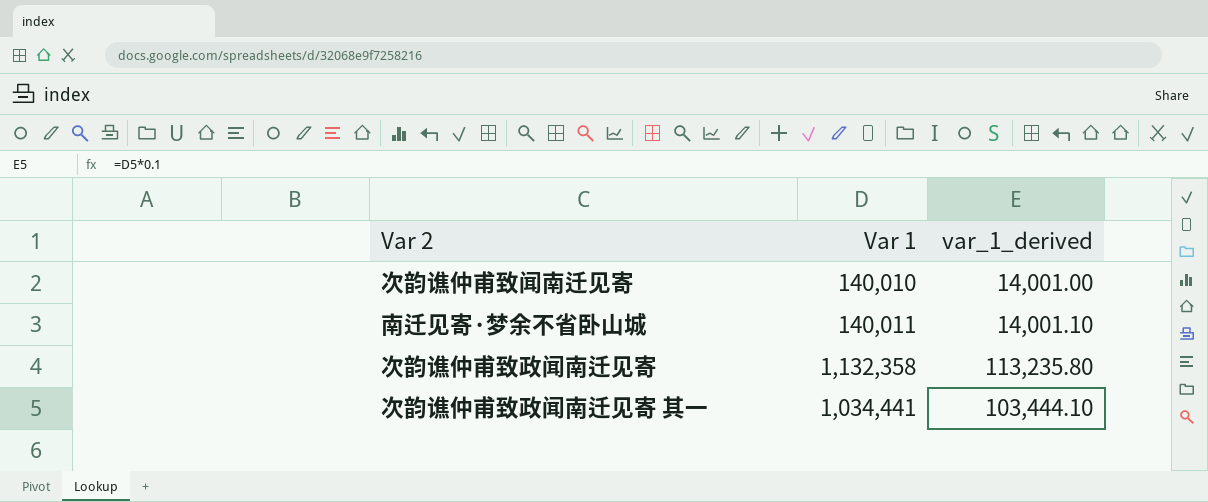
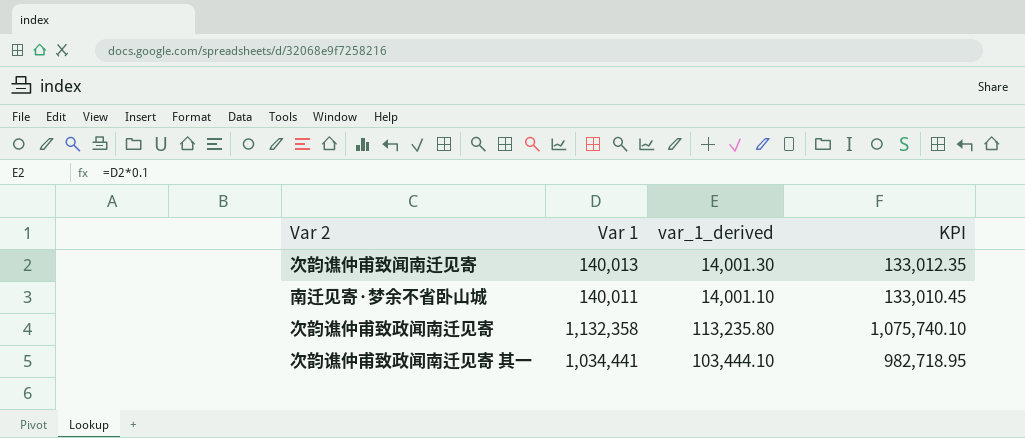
column KPI | formula: none -> [Var 1] * 0.95
次韵谯仲甫致闻南迁见寄 | Var 1: 140,010 -> 140,013
次韵谯仲甫致闻南迁见寄 | var_1_derived: 14,001.00 -> 14,001.30

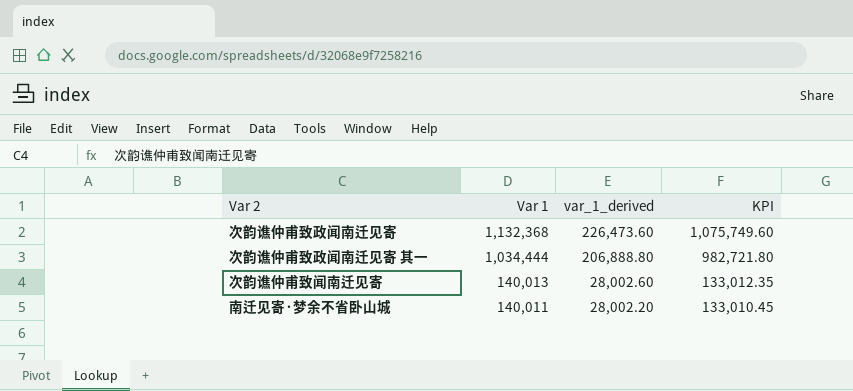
row order: none -> Var 1 descending
column var_1_derived | formula: [Var 1] * 0.1 -> [Var 1] * 0.2
次韵谯仲甫致政闻南迁见寄 | Var 1: 1,132,358 -> 1,132,368
次韵谯仲甫致政闻南迁见寄 | KPI: 1,075,740.10 -> 1,075,749.60
次韵谯仲甫致政闻南迁见寄 其一 | Var 1: 1,034,441 -> 1,034,444
次韵谯仲甫致政闻南迁见寄 其一 | KPI: 982,718.95 -> 982,721.80

